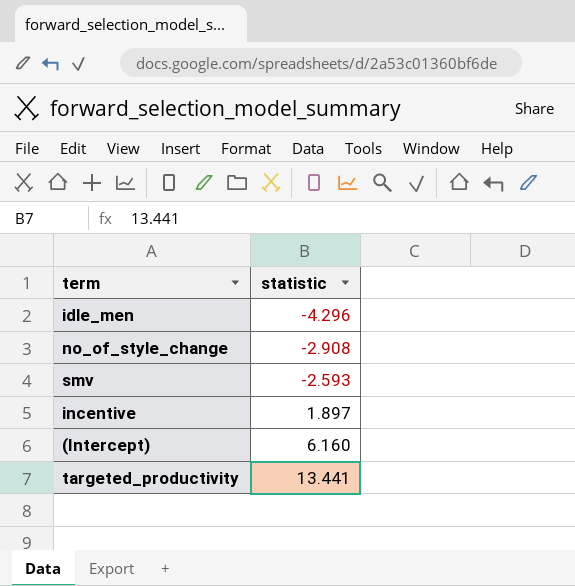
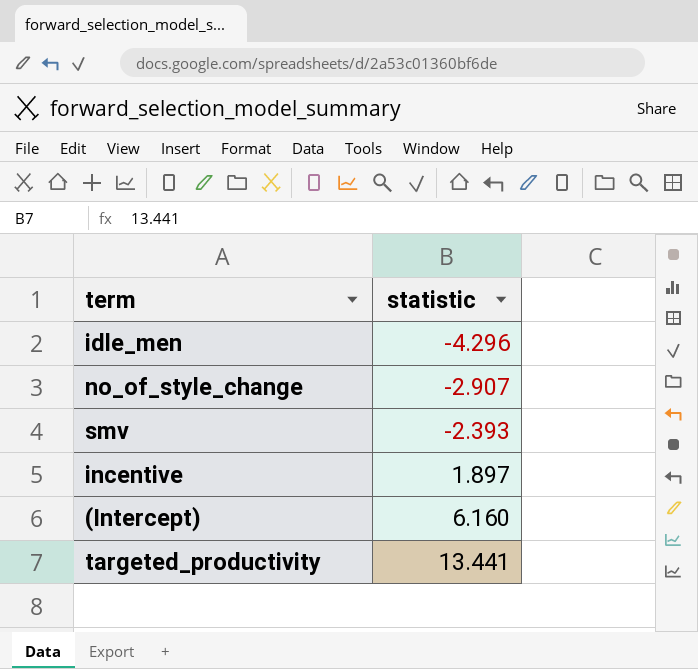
no_of_style_change | statistic: -2.908 -> -2.907
smv | statistic: -2.593 -> -2.393

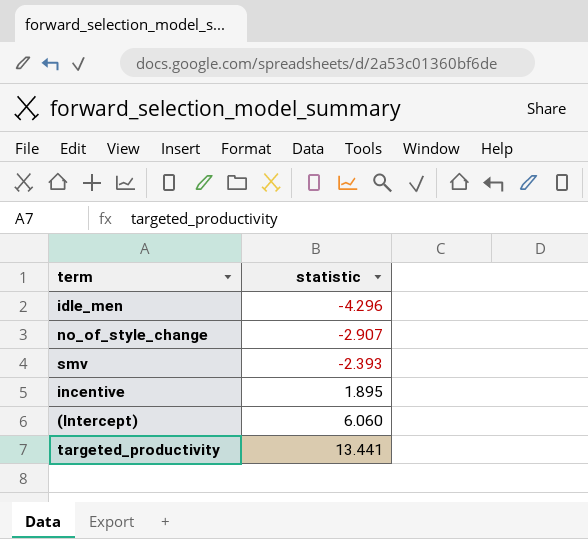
incentive | statistic: 1.897 -> 1.895
(Intercept) | statistic: 6.160 -> 6.060

